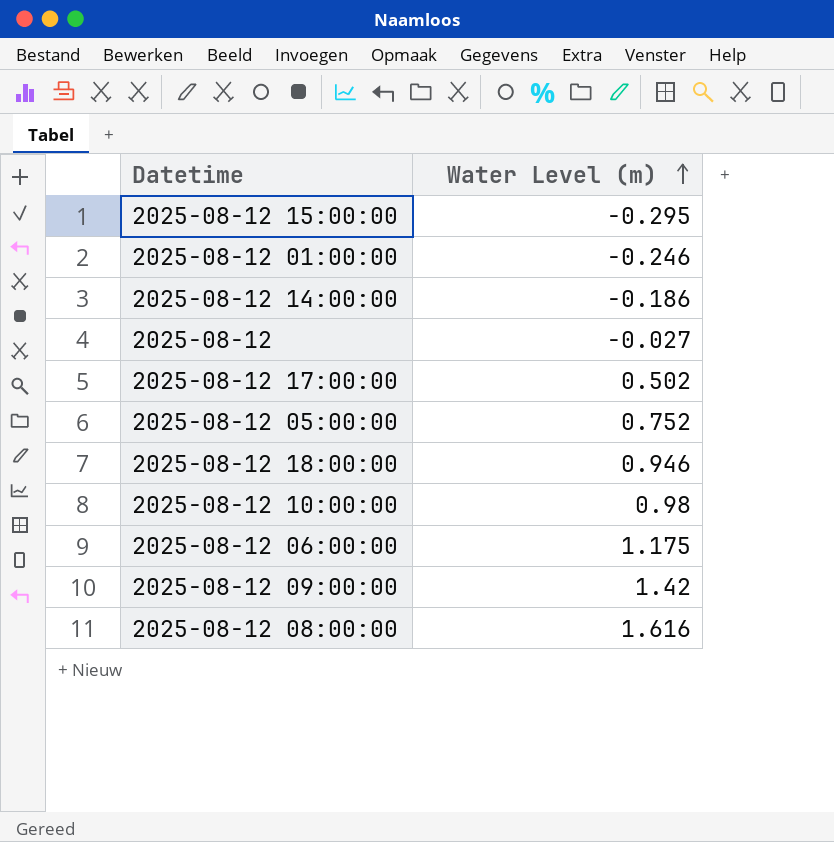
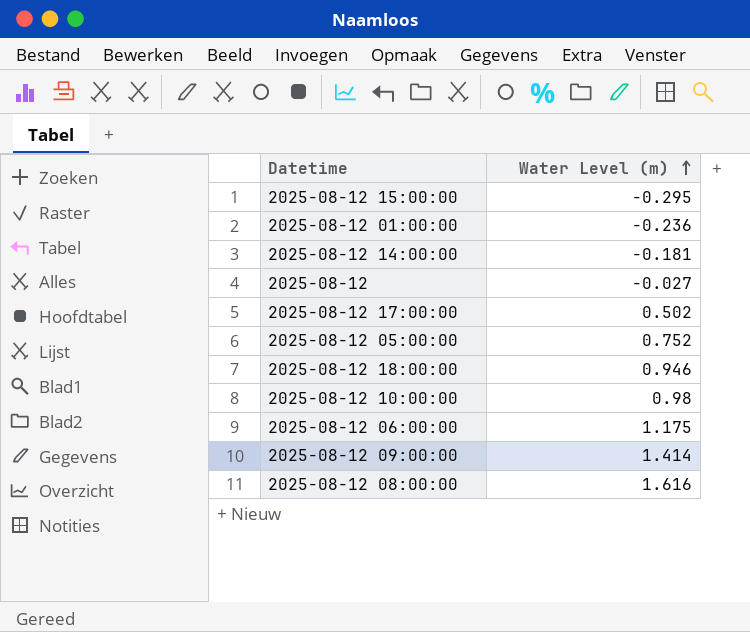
2025-08-12 01:00:00 | Water Level (m): -0.246 -> -0.236
2025-08-12 14:00:00 | Water Level (m): -0.186 -> -0.181
2025-08-12 09:00:00 | Water Level (m): 1.42 -> 1.414

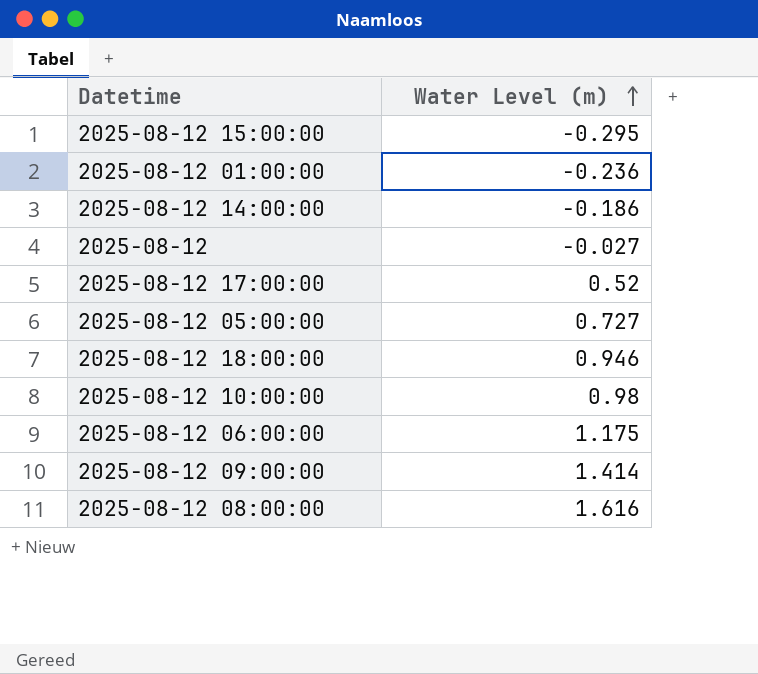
2025-08-12 14:00:00 | Water Level (m): -0.181 -> -0.186
2025-08-12 17:00:00 | Water Level (m): 0.502 -> 0.52
2025-08-12 05:00:00 | Water Level (m): 0.752 -> 0.727

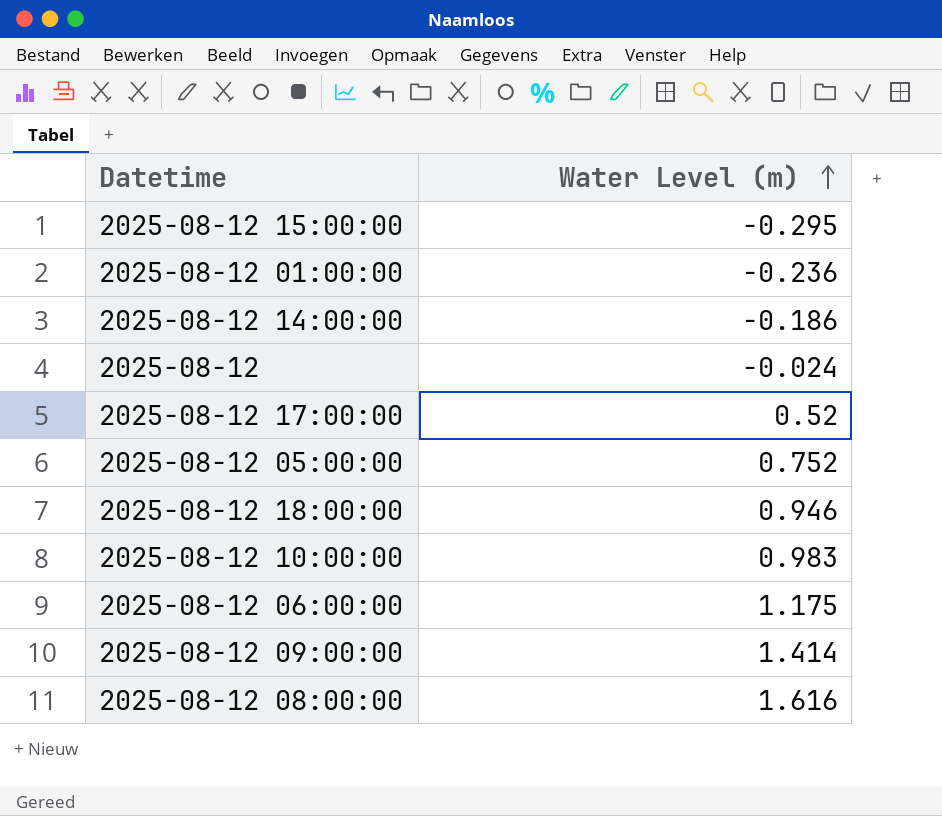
2025-08-12 | Water Level (m): -0.027 -> -0.024
2025-08-12 05:00:00 | Water Level (m): 0.727 -> 0.752
2025-08-12 10:00:00 | Water Level (m): 0.98 -> 0.983

